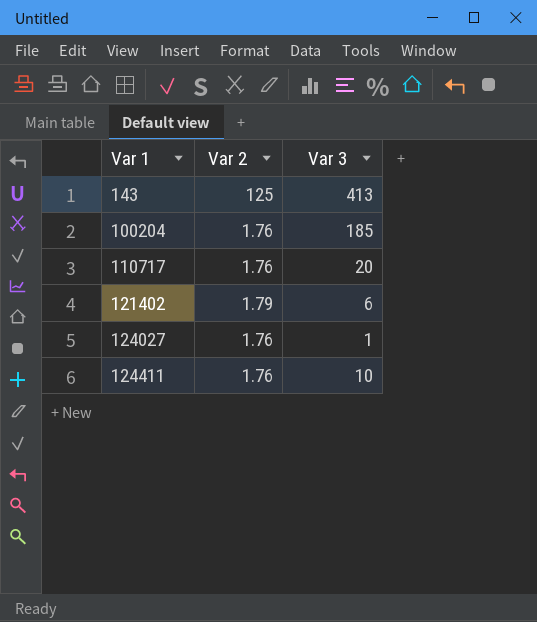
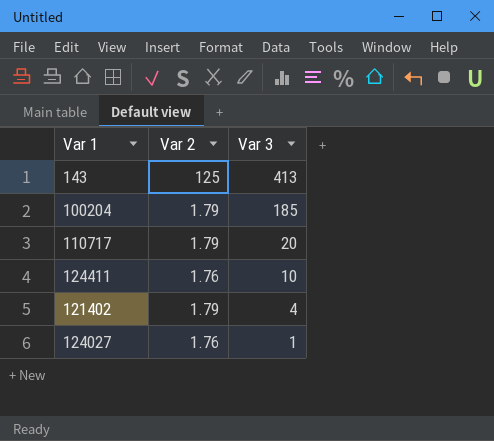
row order: Var 1 ascending -> Var 3 descending
100204 | Var 2: 1.76 -> 1.79
110717 | Var 2: 1.76 -> 1.79
121402 | Var 3: 6 -> 4

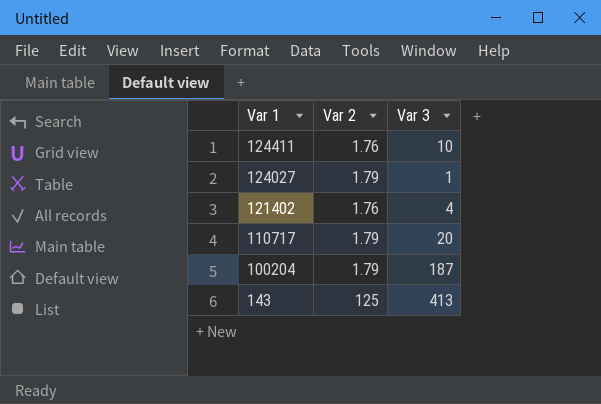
row order: Var 3 descending -> Var 1 descending
124027 | Var 2: 1.76 -> 1.79
121402 | Var 2: 1.79 -> 1.76
100204 | Var 3: 185 -> 187

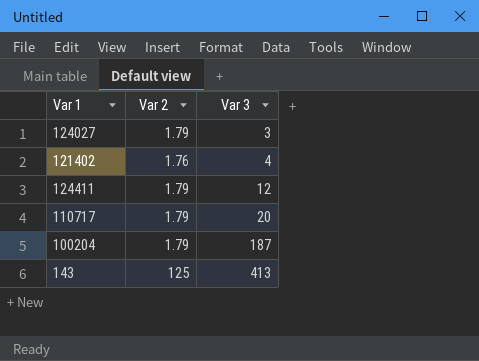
row order: Var 1 descending -> Var 3 ascending
124027 | Var 3: 1 -> 3
124411 | Var 2: 1.76 -> 1.79
124411 | Var 3: 10 -> 12

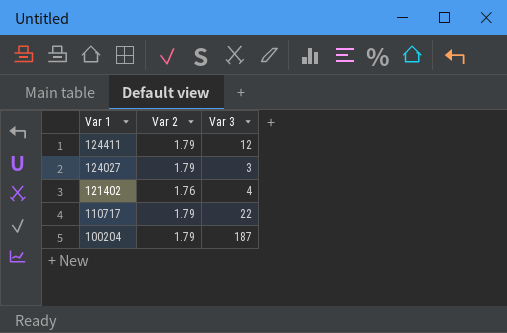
row order: Var 3 ascending -> Var 1 descending
row 143: 125 | 413 -> none
110717 | Var 3: 20 -> 22

